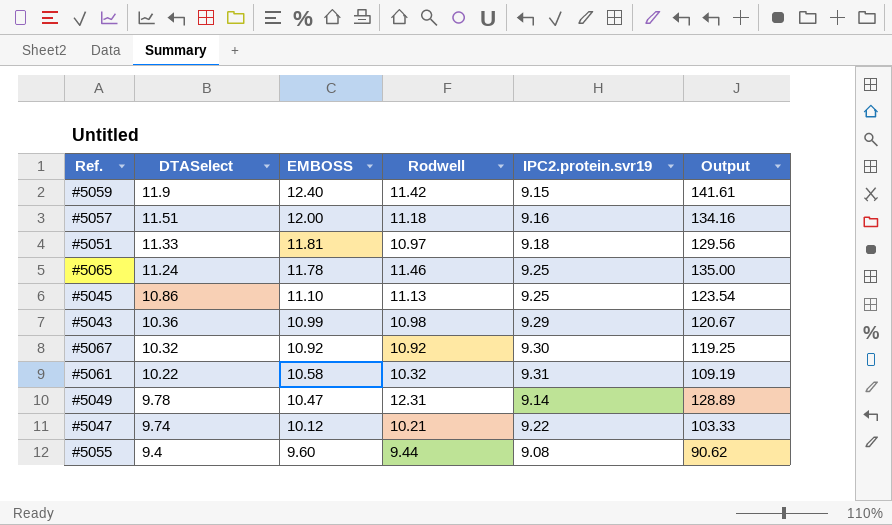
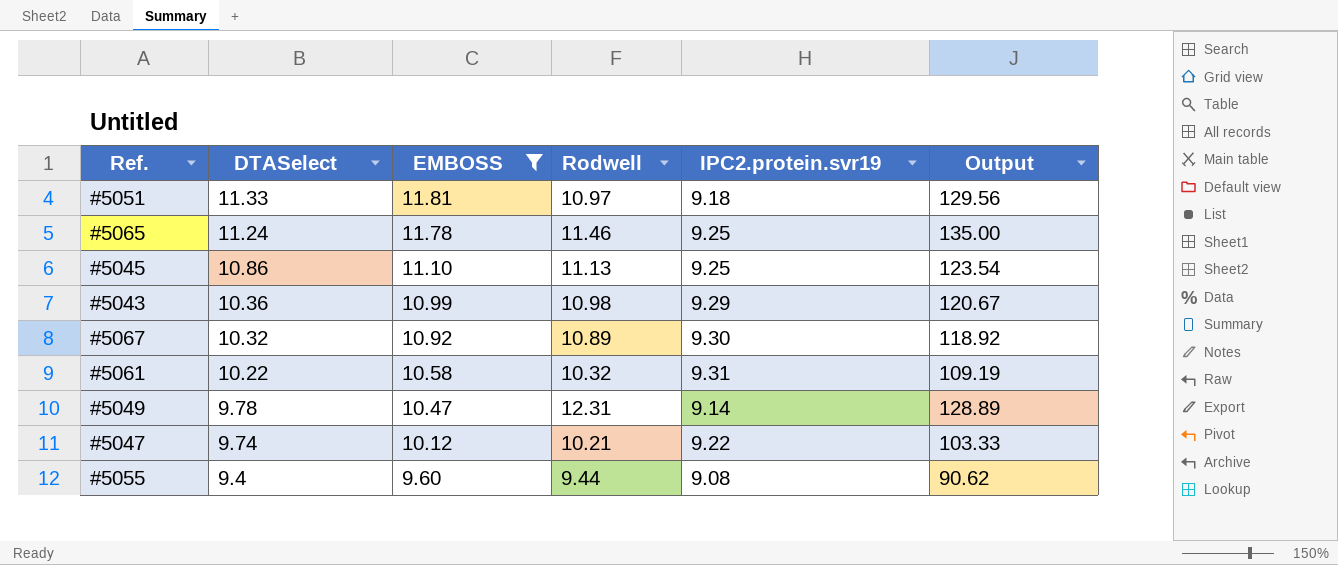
filter: none -> EMBOSS <= 11.81
#5067 | Rodwell: 10.92 -> 10.89
#5067 | Output: 119.25 -> 118.92

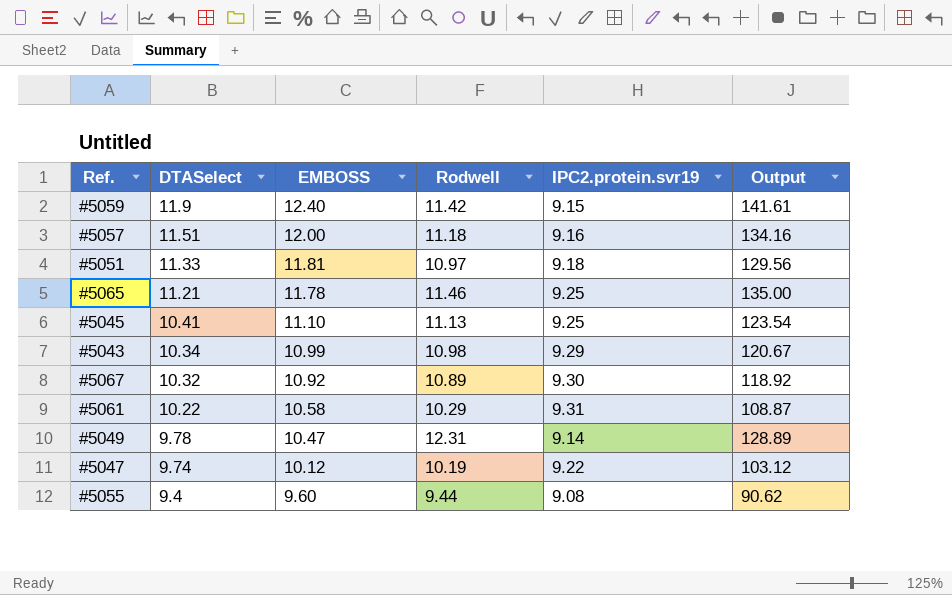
filter: EMBOSS <= 11.81 -> none
#5065 | DTASelect: 11.24 -> 11.21
#5045 | DTASelect: 10.86 -> 10.41
#5043 | DTASelect: 10.36 -> 10.34
#5061 | Rodwell: 10.32 -> 10.29
#5061 | Output: 109.19 -> 108.87
#5047 | Rodwell: 10.21 -> 10.19
#5047 | Output: 103.33 -> 103.12

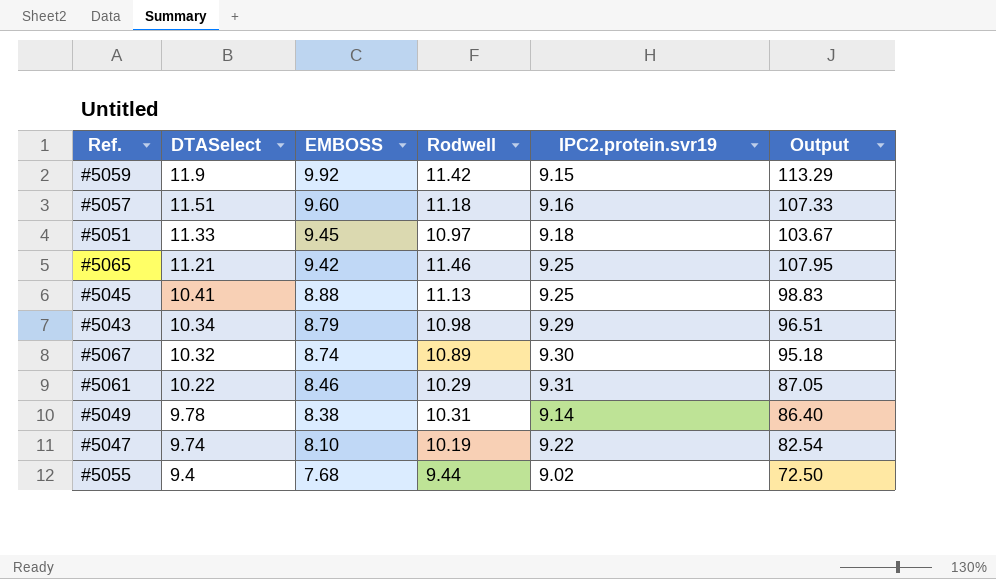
#5059 | EMBOSS: 12.40 -> 9.92
#5059 | Output: 141.61 -> 113.29
#5057 | EMBOSS: 12.00 -> 9.60
#5057 | Output: 134.16 -> 107.33
#5051 | EMBOSS: 11.81 -> 9.45
#5051 | Output: 129.56 -> 103.67
#5065 | EMBOSS: 11.78 -> 9.42
#5065 | Output: 135.00 -> 107.95
#5045 | EMBOSS: 11.10 -> 8.88
#5045 | Output: 123.54 -> 98.83
#5043 | EMBOSS: 10.99 -> 8.79
#5043 | Output: 120.67 -> 96.51
#5067 | EMBOSS: 10.92 -> 8.74
#5067 | Output: 118.92 -> 95.18
#5061 | EMBOSS: 10.58 -> 8.46
#5061 | Output: 108.87 -> 87.05
#5049 | EMBOSS: 10.47 -> 8.38
#5049 | Rodwell: 12.31 -> 10.31
#5049 | Output: 128.89 -> 86.40
#5047 | EMBOSS: 10.12 -> 8.10
#5047 | Output: 103.12 -> 82.54
#5055 | EMBOSS: 9.60 -> 7.68
#5055 | IPC2.protein.svr19: 9.08 -> 9.02
#5055 | Output: 90.62 -> 72.50

